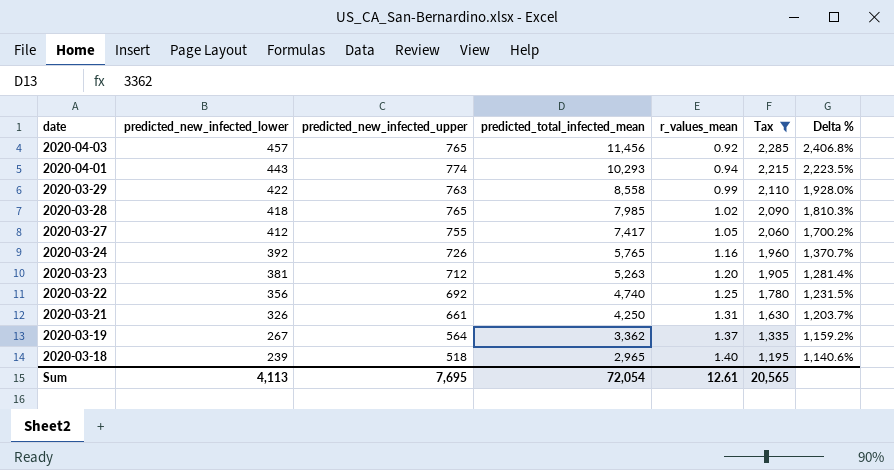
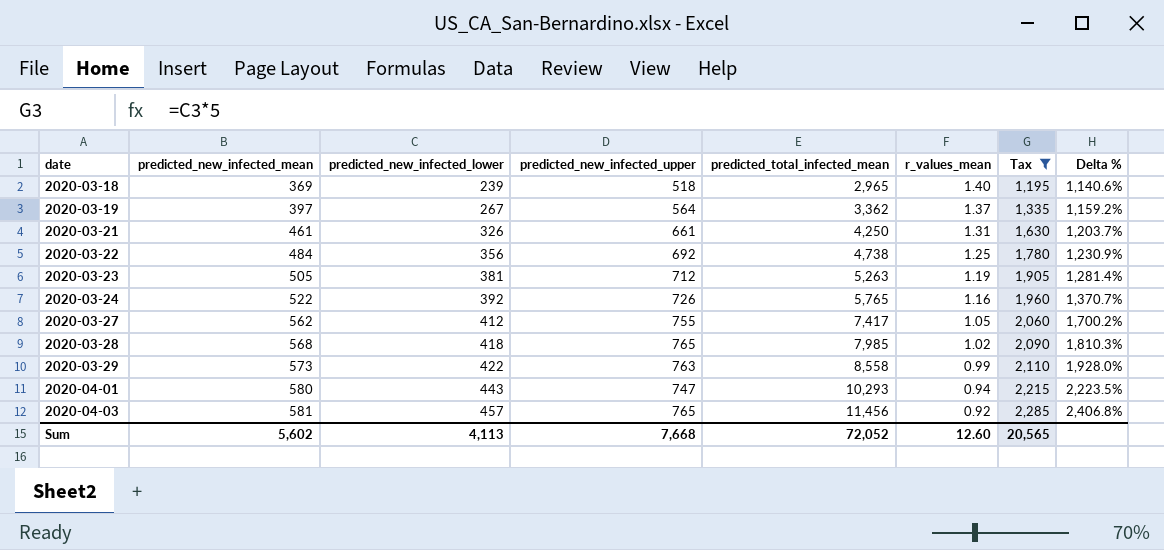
row order: date descending -> date ascending
column predicted_new_infected_mean | position: none -> 2
2020-03-22 | predicted_total_infected_mean: 4,740 -> 4,738
2020-03-22 | Delta %: 1,231.5% -> 1,230.9%
2020-03-23 | r_values_mean: 1.20 -> 1.19
2020-04-01 | predicted_new_infected_upper: 774 -> 747
Sum | predicted_new_infected_upper: 7,695 -> 7,668
Sum | predicted_total_infected_mean: 72,054 -> 72,052
Sum | r_values_mean: 12.61 -> 12.60

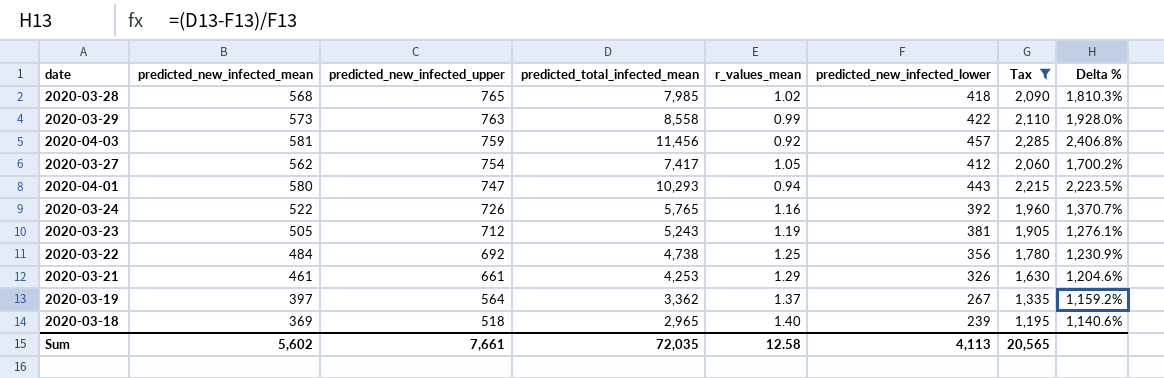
row order: date ascending -> predicted_new_infected_upper descending
column predicted_new_infected_lower | position: 3 -> 6
2020-04-03 | predicted_new_infected_upper: 765 -> 759
2020-03-27 | predicted_new_infected_upper: 755 -> 754
2020-03-23 | predicted_total_infected_mean: 5,263 -> 5,243
2020-03-23 | Delta %: 1,281.4% -> 1,276.1%
2020-03-21 | predicted_total_infected_mean: 4,250 -> 4,253
2020-03-21 | r_values_mean: 1.31 -> 1.29
2020-03-21 | Delta %: 1,203.7% -> 1,204.6%
Sum | predicted_new_infected_upper: 7,668 -> 7,661
Sum | predicted_total_infected_mean: 72,052 -> 72,035
Sum | r_values_mean: 12.60 -> 12.58

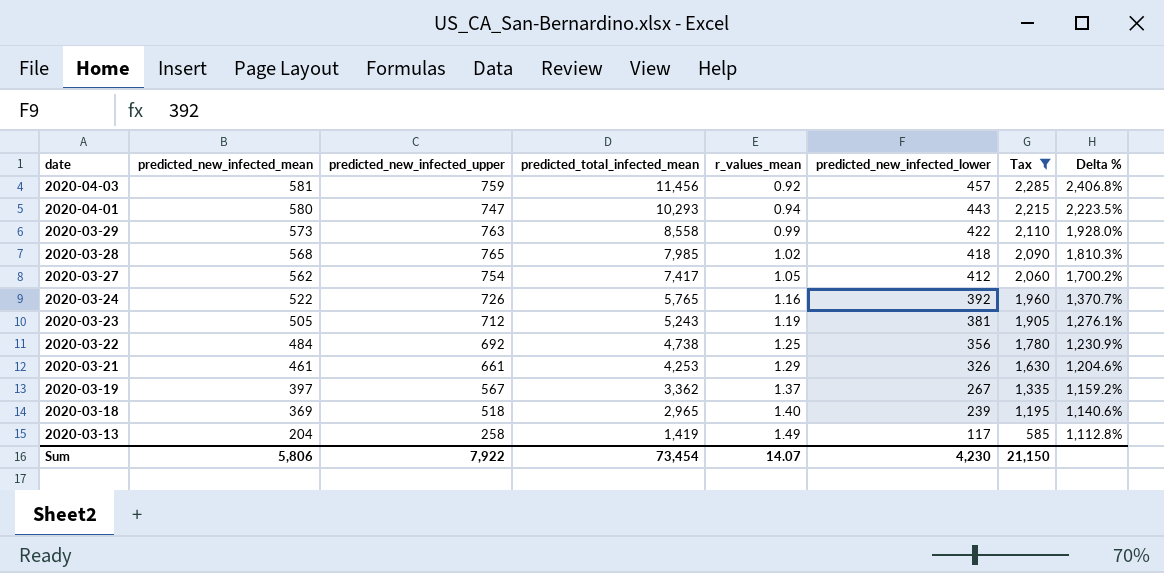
row order: predicted_new_infected_upper descending -> date descending
2020-03-19 | predicted_new_infected_upper: 564 -> 567
row 2020-03-13: none -> 204 | 258 | 1,419 | 1.49 | 117 | 585 | 1,112.8%
Sum | predicted_new_infected_mean: 5,602 -> 5,806
Sum | predicted_new_infected_upper: 7,661 -> 7,922
Sum | predicted_total_infected_mean: 72,035 -> 73,454
Sum | r_values_mean: 12.58 -> 14.07
Sum | predicted_new_infected_lower: 4,113 -> 4,230
Sum | Tax: 20,565 -> 21,150

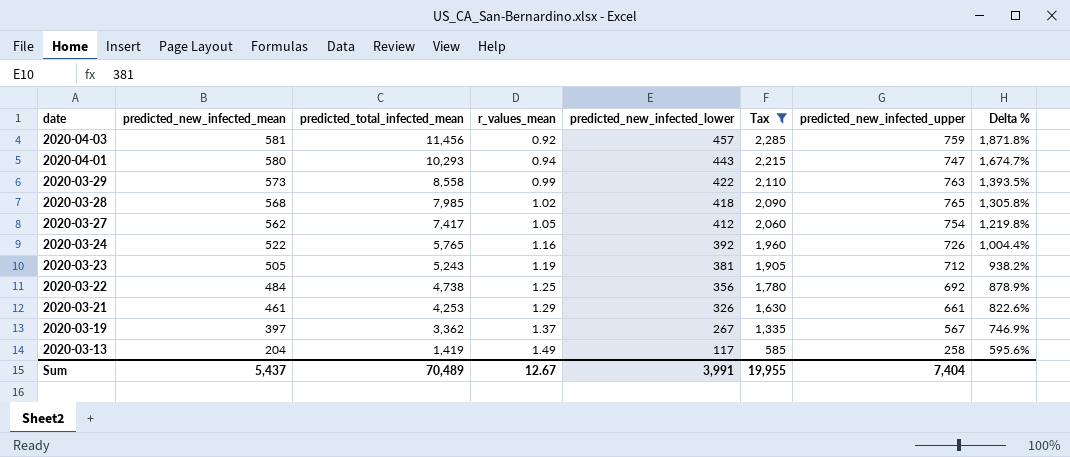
column predicted_new_infected_upper | position: 3 -> 7
column Delta % | formula: ([predicted_total_infected_mean] - [predicted_new_infected_lower]) / [predicted_new_infected_lower] -> ([predicted_total_infected_mean] - [predicted_new_infected_mean]) / [predicted_new_infected_mean]
row 2020-03-18: 369 | 518 | 2,965 | 1.40 | 239 | 1,195 | 1,140.6% -> none
Sum | predicted_new_infected_mean: 5,806 -> 5,437
Sum | predicted_total_infected_mean: 73,454 -> 70,489
Sum | r_values_mean: 14.07 -> 12.67
Sum | predicted_new_infected_lower: 4,230 -> 3,991
Sum | Tax: 21,150 -> 19,955
Sum | predicted_new_infected_upper: 7,922 -> 7,404

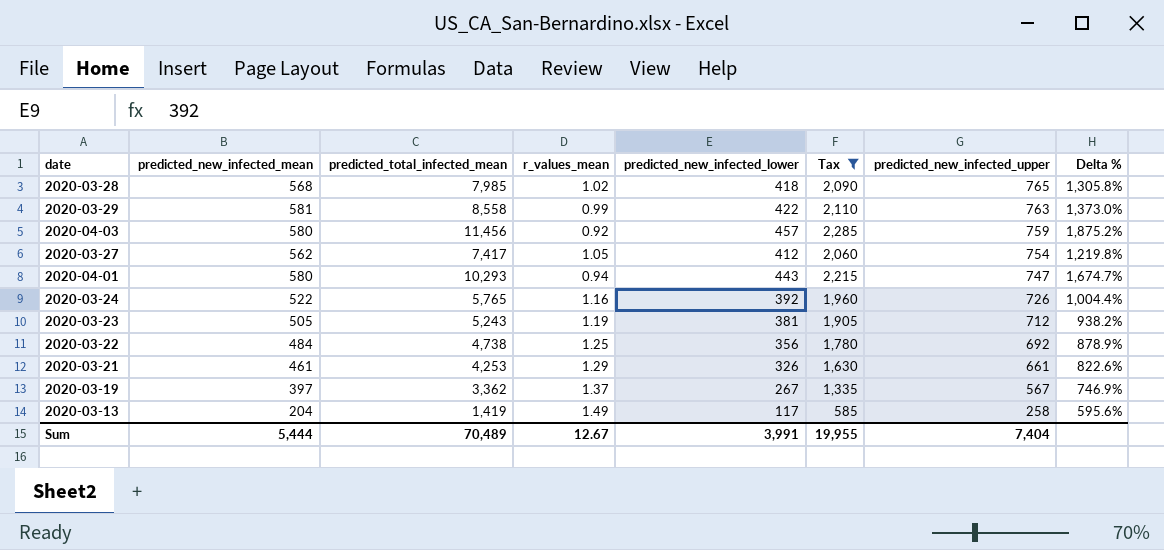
row order: date descending -> predicted_new_infected_upper descending
2020-03-29 | predicted_new_infected_mean: 573 -> 581
2020-03-29 | Delta %: 1,393.5% -> 1,373.0%
2020-04-03 | predicted_new_infected_mean: 581 -> 580
2020-04-03 | Delta %: 1,871.8% -> 1,875.2%
Sum | predicted_new_infected_mean: 5,437 -> 5,444

